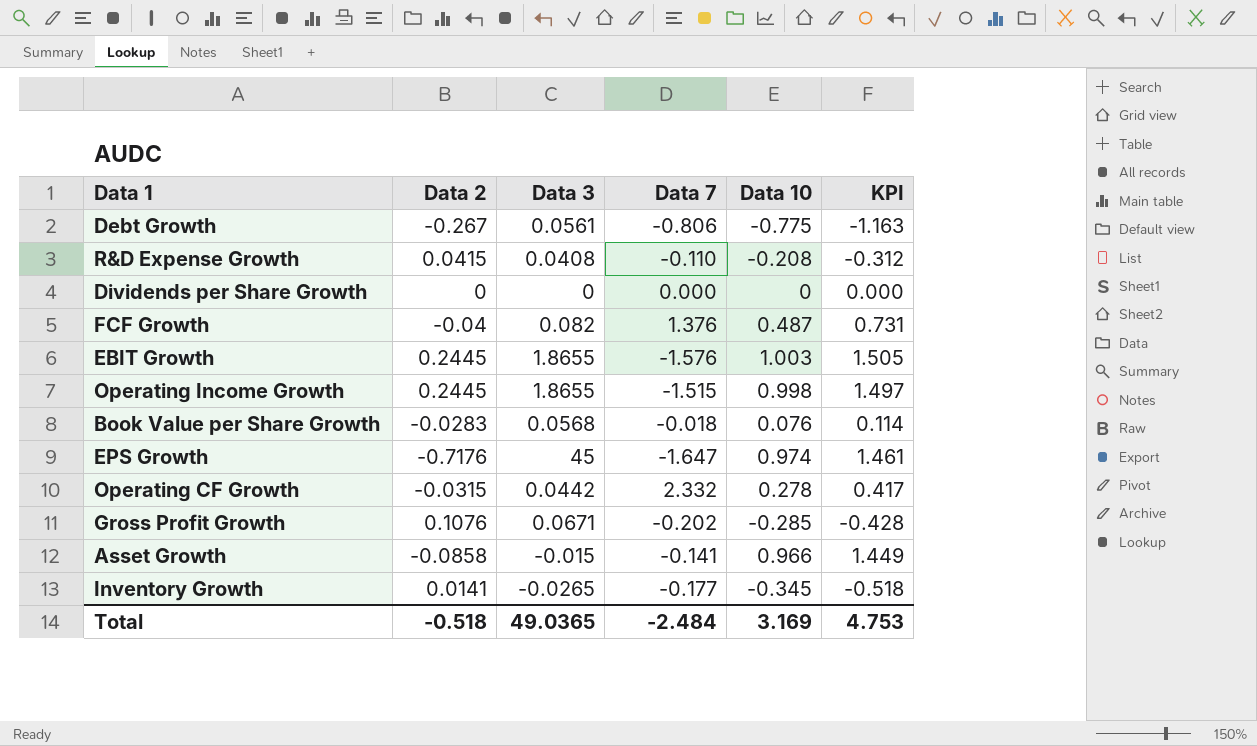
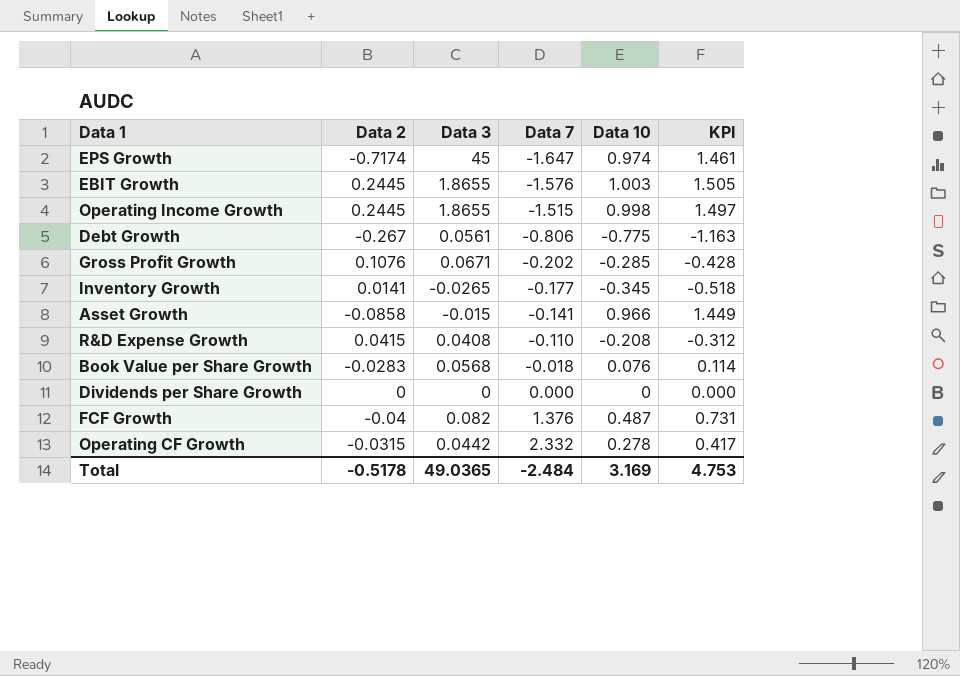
row order: none -> Data 7 ascending
EPS Growth | Data 2: -0.7176 -> -0.7174
Total | Data 2: -0.518 -> -0.5178

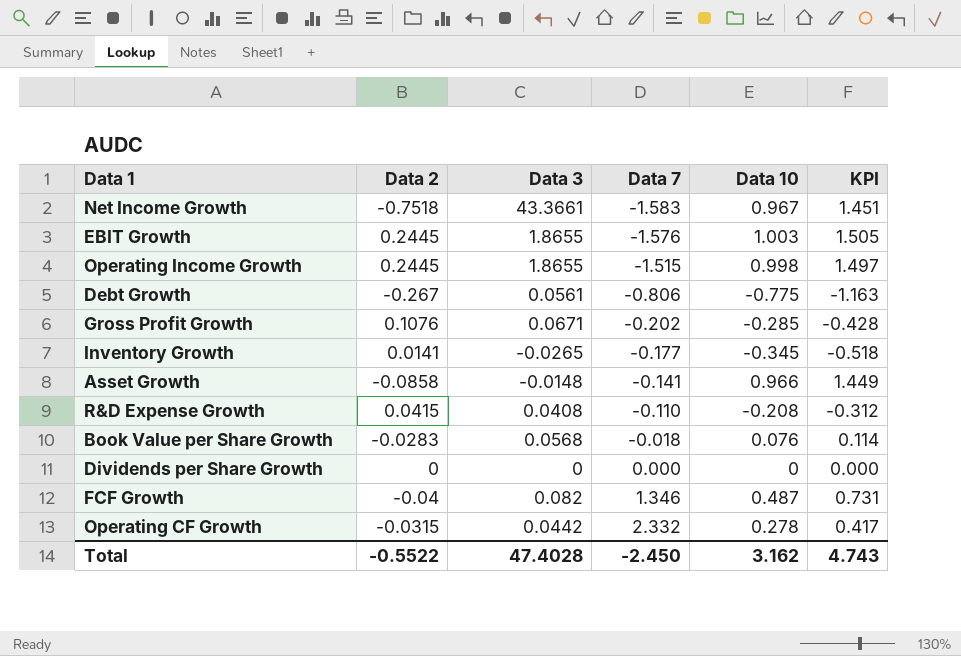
row EPS Growth: -0.7174 | 45 | -1.647 | 0.974 | 1.461 -> none
row Net Income Growth: none -> -0.7518 | 43.3661 | -1.583 | 0.967 | 1.451
Asset Growth | Data 3: -0.015 -> -0.0148
FCF Growth | Data 7: 1.376 -> 1.346
Total | Data 2: -0.5178 -> -0.5522
Total | Data 3: 49.0365 -> 47.4028
Total | Data 7: -2.484 -> -2.450
Total | Data 10: 3.169 -> 3.162
Total | KPI: 4.753 -> 4.743

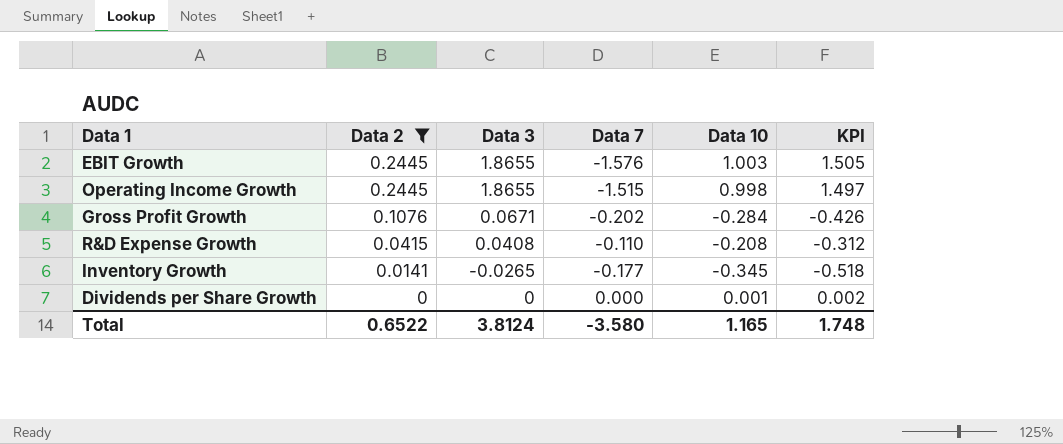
filter: none -> Data 2 >= 0
row order: Data 7 ascending -> Data 2 descending
Gross Profit Growth | Data 10: -0.285 -> -0.284
Gross Profit Growth | KPI: -0.428 -> -0.426
Dividends per Share Growth | Data 10: 0 -> 0.001
Dividends per Share Growth | KPI: 0.000 -> 0.002
Total | Data 2: -0.5522 -> 0.6522
Total | Data 3: 47.4028 -> 3.8124
Total | Data 7: -2.450 -> -3.580
Total | Data 10: 3.162 -> 1.165
Total | KPI: 4.743 -> 1.748

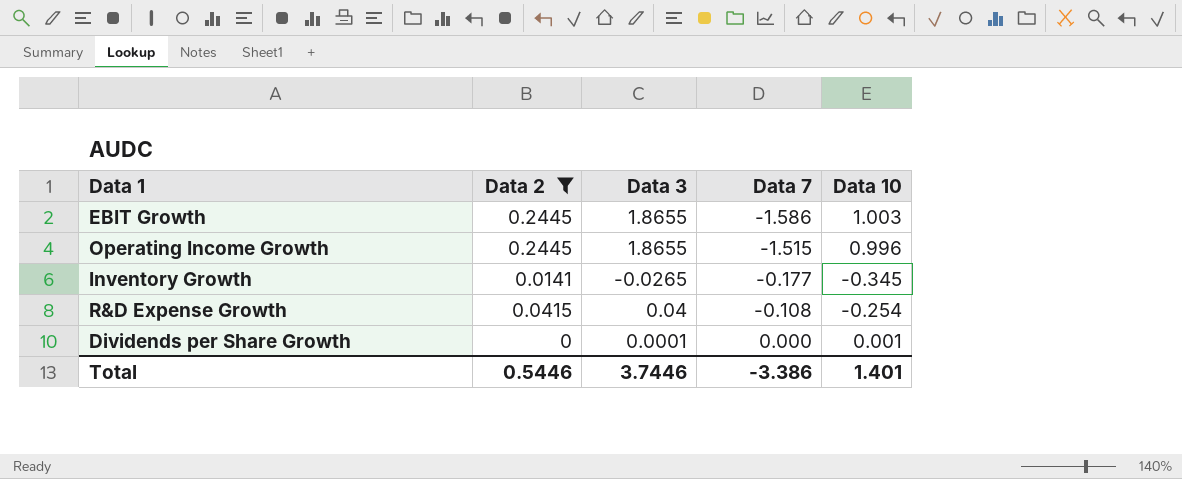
row order: Data 2 descending -> Data 7 ascending
column KPI | formula: [Data 10] * 1.5 -> none
row Gross Profit Growth: 0.1076 | 0.0671 | -0.202 | -0.284 | -0.426 -> none
EBIT Growth | Data 7: -1.576 -> -1.586
Operating Income Growth | Data 10: 0.998 -> 0.996
R&D Expense Growth | Data 3: 0.0408 -> 0.04
R&D Expense Growth | Data 7: -0.110 -> -0.108
R&D Expense Growth | Data 10: -0.208 -> -0.254
Dividends per Share Growth | Data 3: 0 -> 0.0001
Total | Data 2: 0.6522 -> 0.5446
Total | Data 3: 3.8124 -> 3.7446
Total | Data 7: -3.580 -> -3.386
Total | Data 10: 1.165 -> 1.401

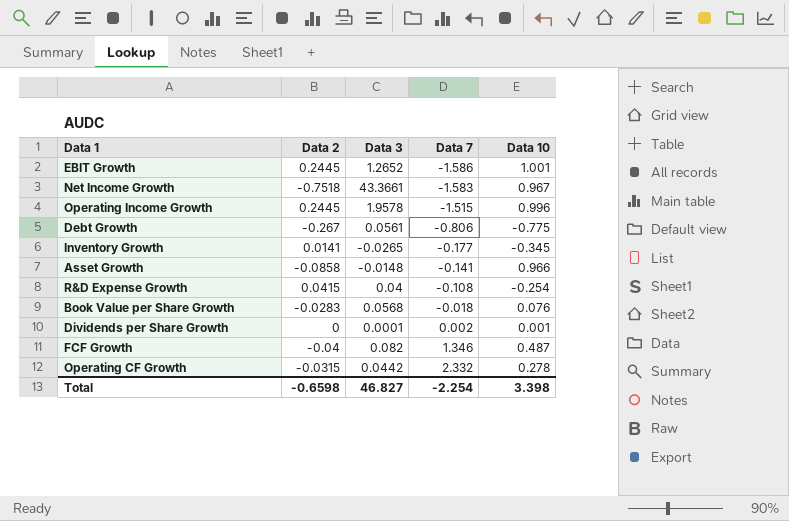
filter: Data 2 >= 0 -> none
EBIT Growth | Data 3: 1.8655 -> 1.2652
EBIT Growth | Data 10: 1.003 -> 1.001
Operating Income Growth | Data 3: 1.8655 -> 1.9578
Dividends per Share Growth | Data 7: 0.000 -> 0.002
Total | Data 2: 0.5446 -> -0.6598
Total | Data 3: 3.7446 -> 46.827
Total | Data 7: -3.386 -> -2.254
Total | Data 10: 1.401 -> 3.398

